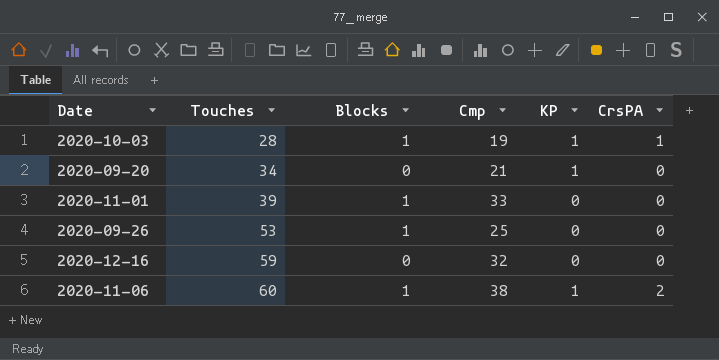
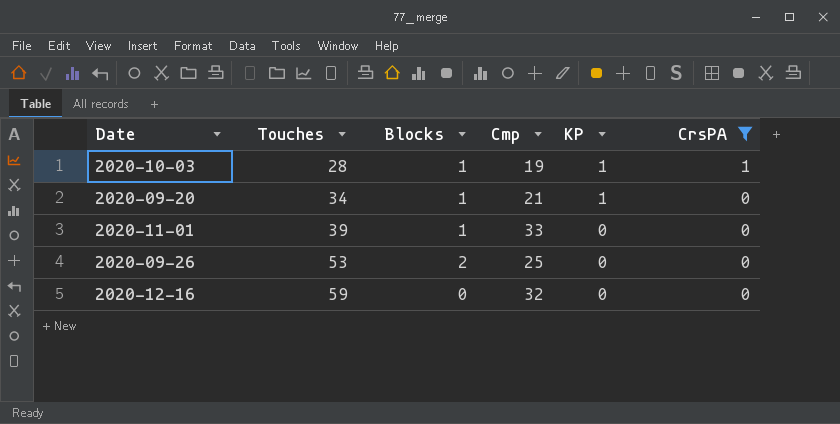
filter: none -> CrsPA != 2
2020-09-20 | Blocks: 0 -> 1
2020-09-26 | Blocks: 1 -> 2

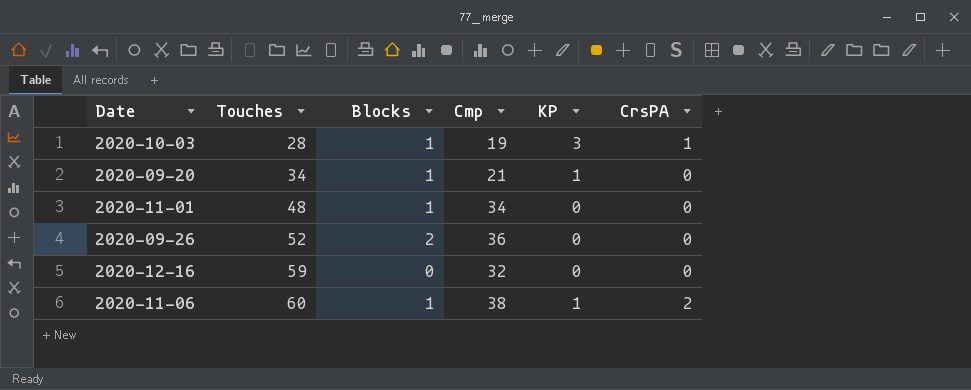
filter: CrsPA != 2 -> none
2020-10-03 | KP: 1 -> 3
2020-11-01 | Touches: 39 -> 48
2020-11-01 | Cmp: 33 -> 34
2020-09-26 | Touches: 53 -> 52
2020-09-26 | Cmp: 25 -> 36

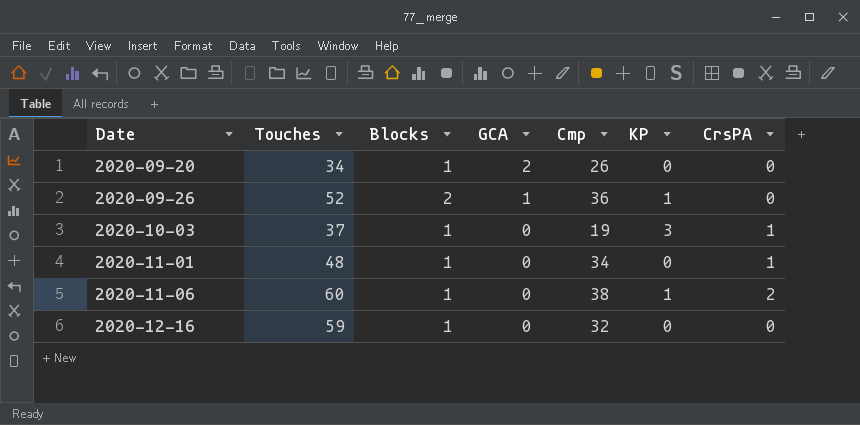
row order: Touches ascending -> Date ascending
column GCA | position: none -> 4
2020-09-20 | Cmp: 21 -> 26
2020-09-20 | KP: 1 -> 0
2020-09-26 | KP: 0 -> 1
2020-10-03 | Touches: 28 -> 37
2020-11-01 | CrsPA: 0 -> 1
2020-12-16 | Blocks: 0 -> 1

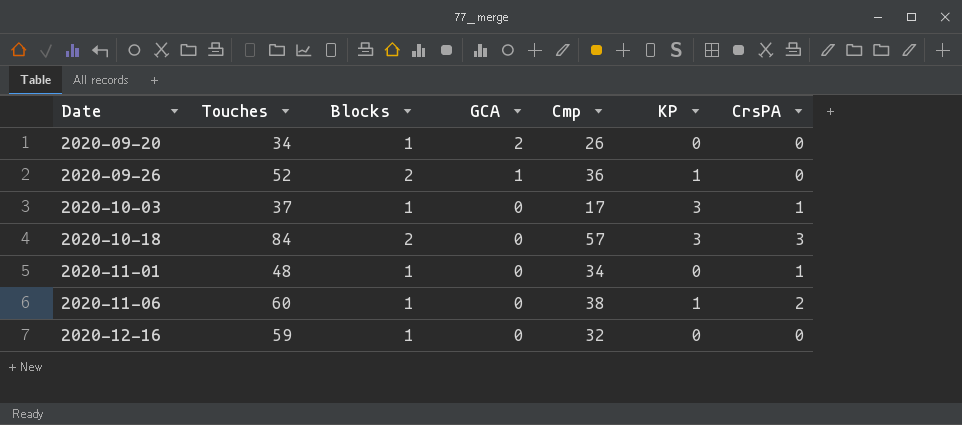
2020-10-03 | Cmp: 19 -> 17
row 2020-10-18: none -> 84 | 2 | 0 | 57 | 3 | 3

